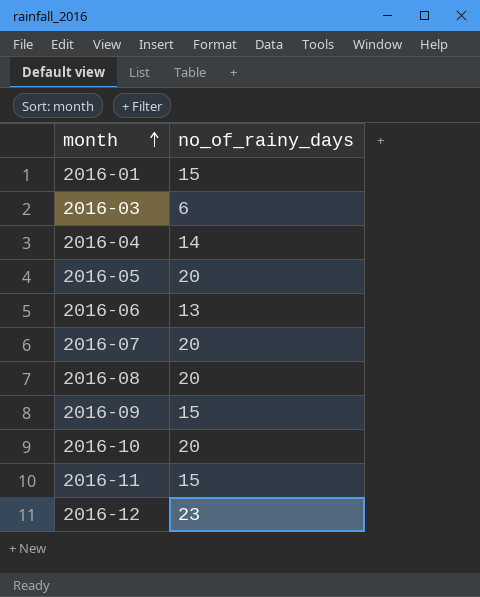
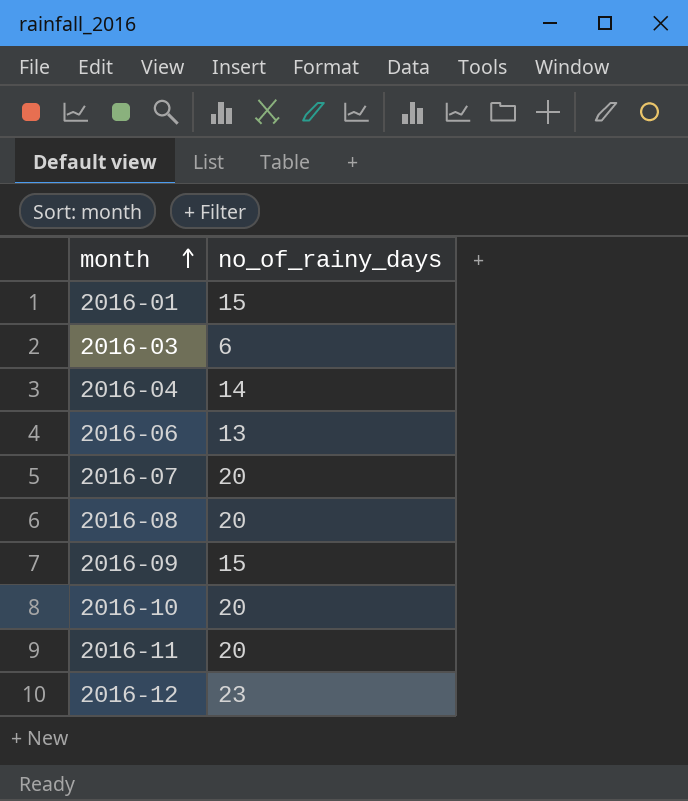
row 2016-05: 20 -> none
2016-11 | no_of_rainy_days: 15 -> 20

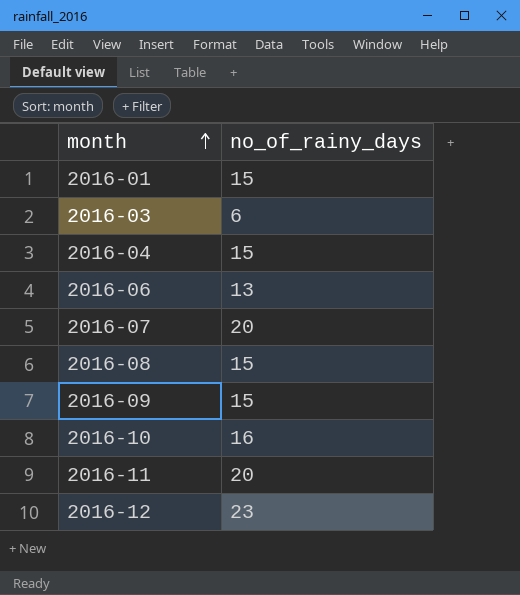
2016-04 | no_of_rainy_days: 14 -> 15
2016-08 | no_of_rainy_days: 20 -> 15
2016-10 | no_of_rainy_days: 20 -> 16

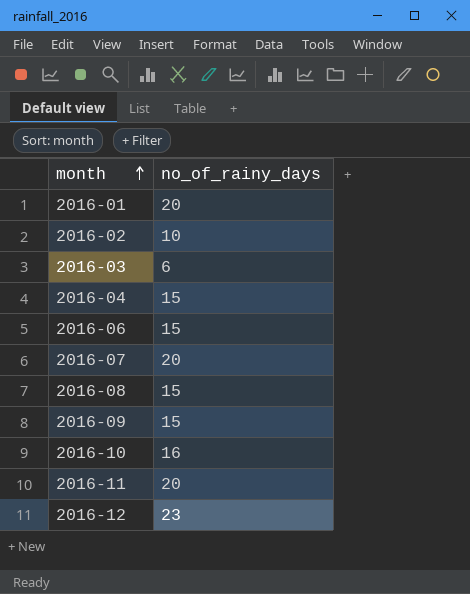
2016-01 | no_of_rainy_days: 15 -> 20
row 2016-02: none -> 10
2016-06 | no_of_rainy_days: 13 -> 15

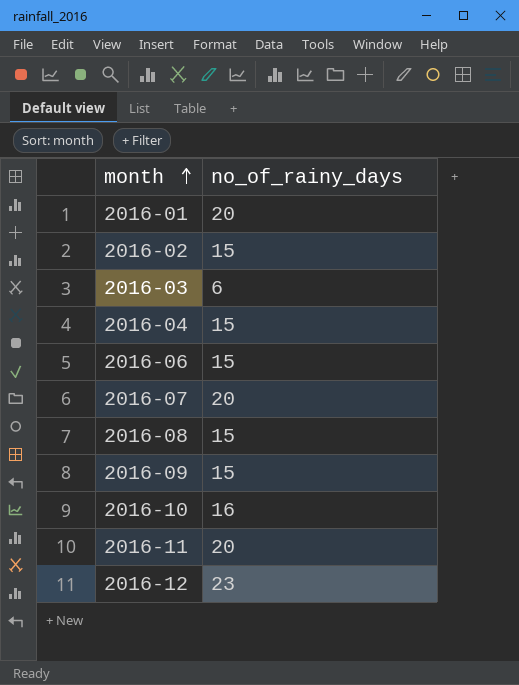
2016-02 | no_of_rainy_days: 10 -> 15

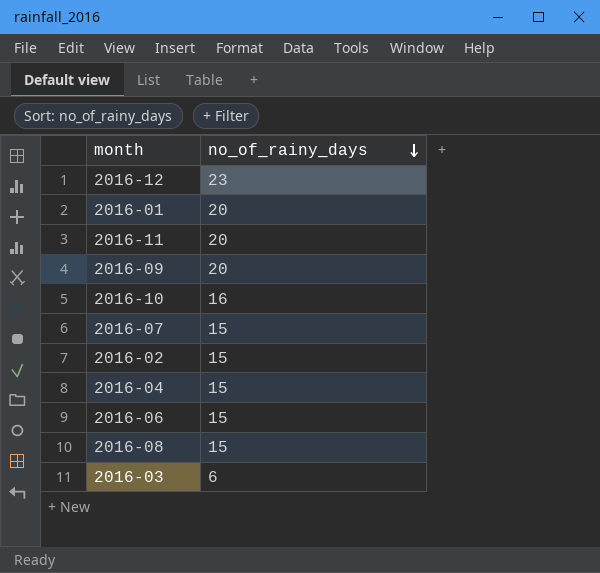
row order: month ascending -> no_of_rainy_days descending
2016-09 | no_of_rainy_days: 15 -> 20
2016-07 | no_of_rainy_days: 20 -> 15

